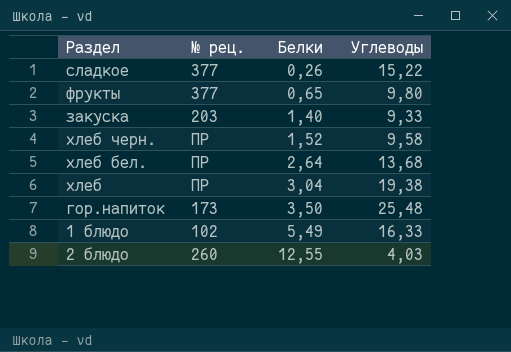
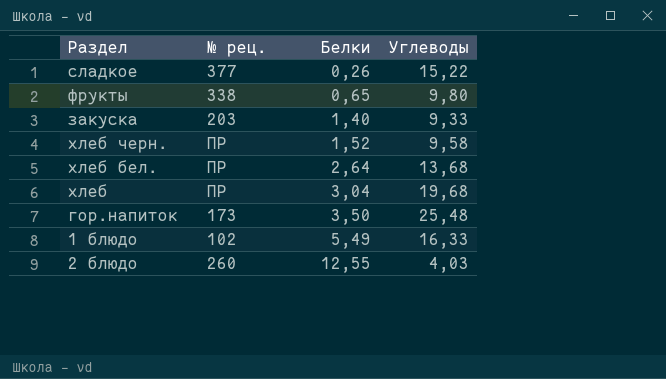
фрукты | № рец.: 377 -> 338
хлеб | Углеводы: 19,38 -> 19,68

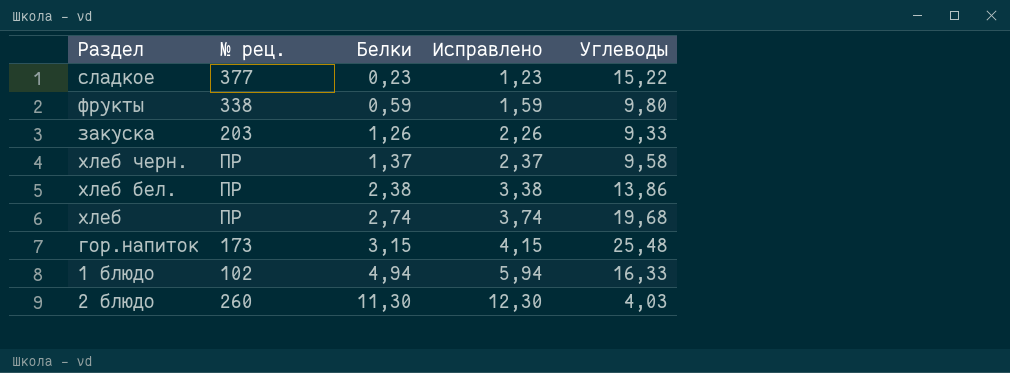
column Исправлено | formula: none -> [Белки] + 1
сладкое | Белки: 0,26 -> 0,23
фрукты | Белки: 0,65 -> 0,59
закуска | Белки: 1,40 -> 1,26
хлеб черн. | Белки: 1,52 -> 1,37
хлеб бел. | Белки: 2,64 -> 2,38
хлеб бел. | Углеводы: 13,68 -> 13,86
хлеб | Белки: 3,04 -> 2,74
гор.напиток | Белки: 3,50 -> 3,15
1 блюдо | Белки: 5,49 -> 4,94
2 блюдо | Белки: 12,55 -> 11,30

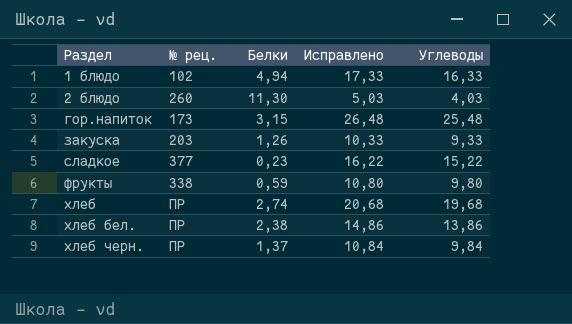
row order: Белки ascending -> Раздел ascending
column Исправлено | formula: [Белки] + 1 -> [Углеводы] + 1
хлеб черн. | Углеводы: 9,58 -> 9,84

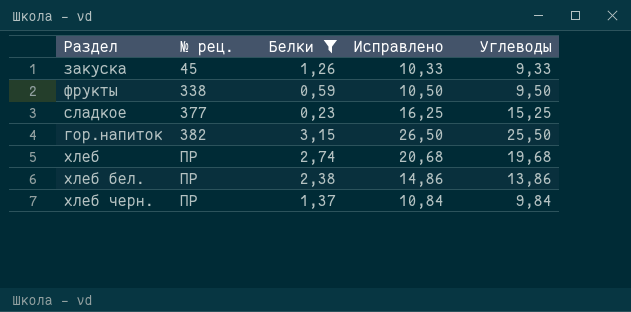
filter: none -> Белки <= 3,15
row order: Раздел ascending -> № рец. ascending
закуска | № рец.: 203 -> 45
фрукты | Исправлено: 10,80 -> 10,50
фрукты | Углеводы: 9,80 -> 9,50
сладкое | Исправлено: 16,22 -> 16,25
сладкое | Углеводы: 15,22 -> 15,25
гор.напиток | № рец.: 173 -> 382
гор.напиток | Исправлено: 26,48 -> 26,50
гор.напиток | Углеводы: 25,48 -> 25,50

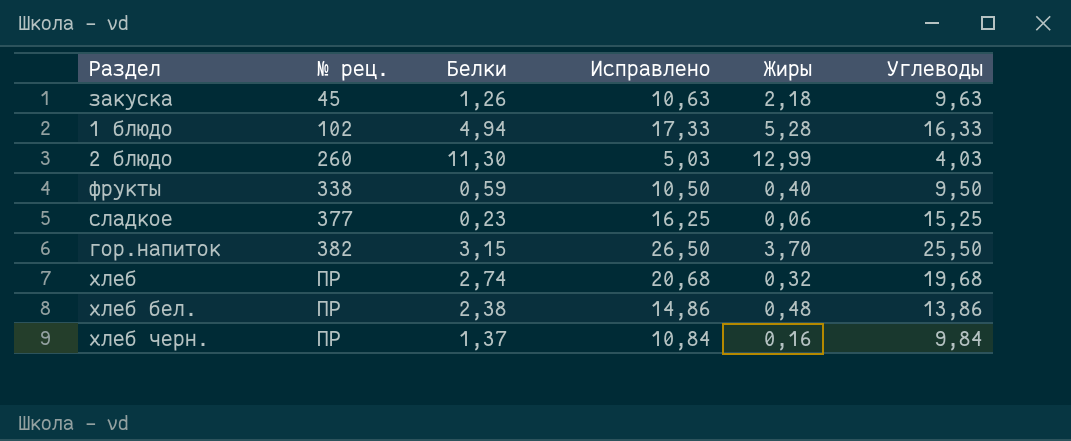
filter: Белки <= 3,15 -> none
column Жиры | position: none -> 5
закуска | Исправлено: 10,33 -> 10,63
закуска | Углеводы: 9,33 -> 9,63

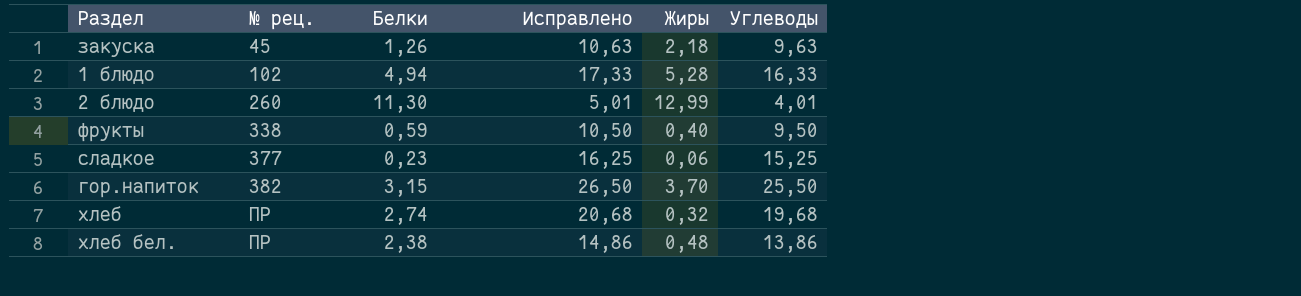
row хлеб черн.: ПР | 1,37 | 10,84 | 0,16 | 9,84 -> none
2 блюдо | Исправлено: 5,03 -> 5,01
2 блюдо | Углеводы: 4,03 -> 4,01

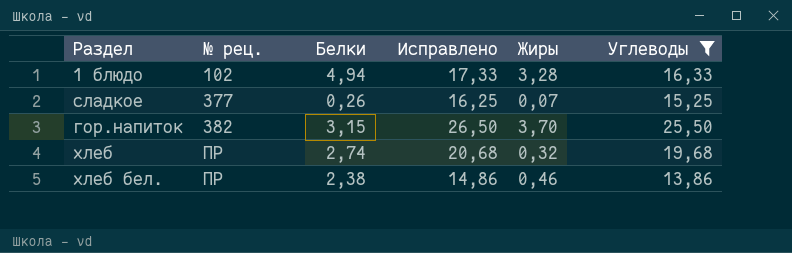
filter: none -> Углеводы >= 13,86
1 блюдо | Жиры: 5,28 -> 3,28
сладкое | Белки: 0,23 -> 0,26
сладкое | Жиры: 0,06 -> 0,07
хлеб бел. | Жиры: 0,48 -> 0,46

